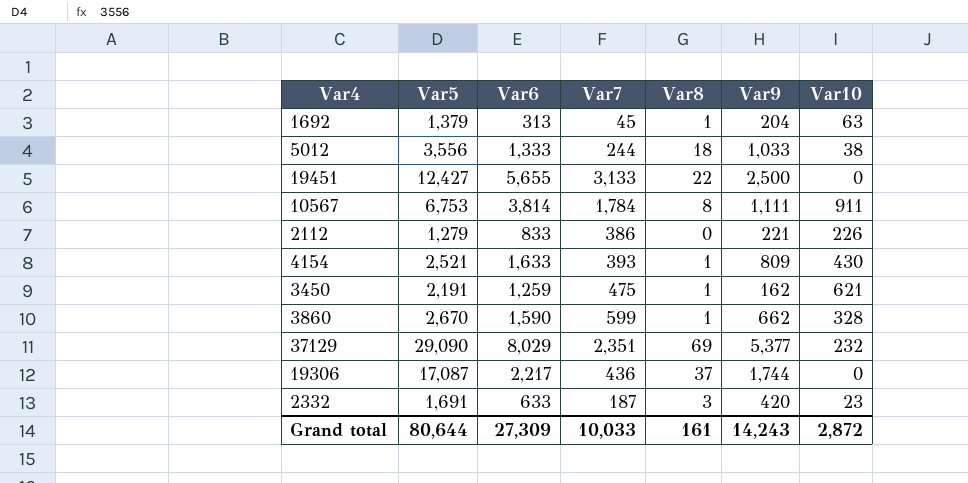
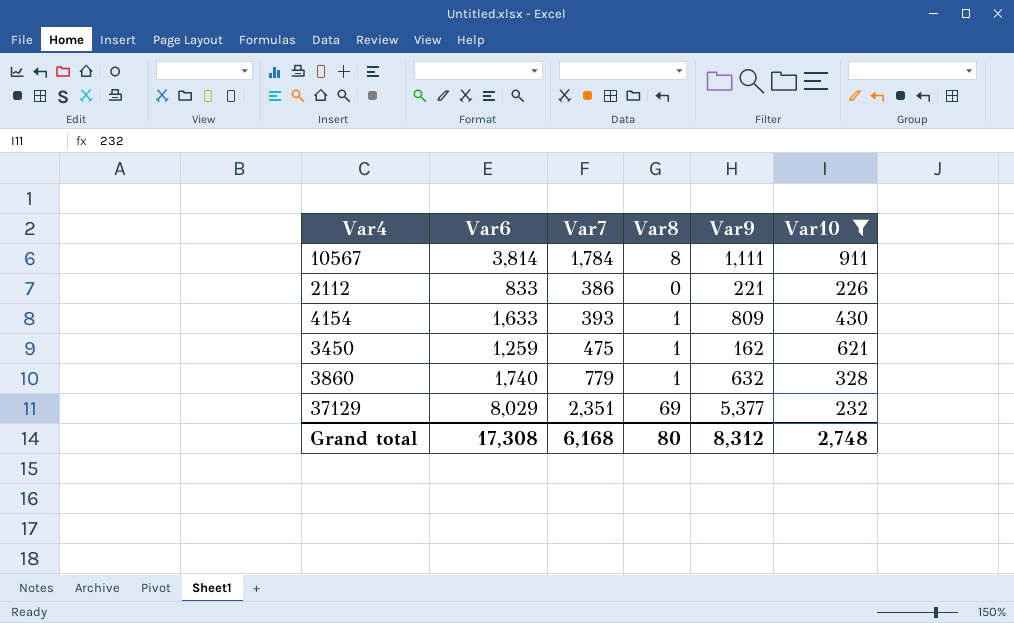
filter: none -> Var10 >= 226
column Var5 | position: 2 -> none
3860 | Var6: 1,590 -> 1,740
3860 | Var7: 599 -> 779
3860 | Var9: 662 -> 632
Grand total | Var6: 27,309 -> 17,308
Grand total | Var7: 10,033 -> 6,168
Grand total | Var8: 161 -> 80
Grand total | Var9: 14,243 -> 8,312
Grand total | Var10: 2,872 -> 2,748

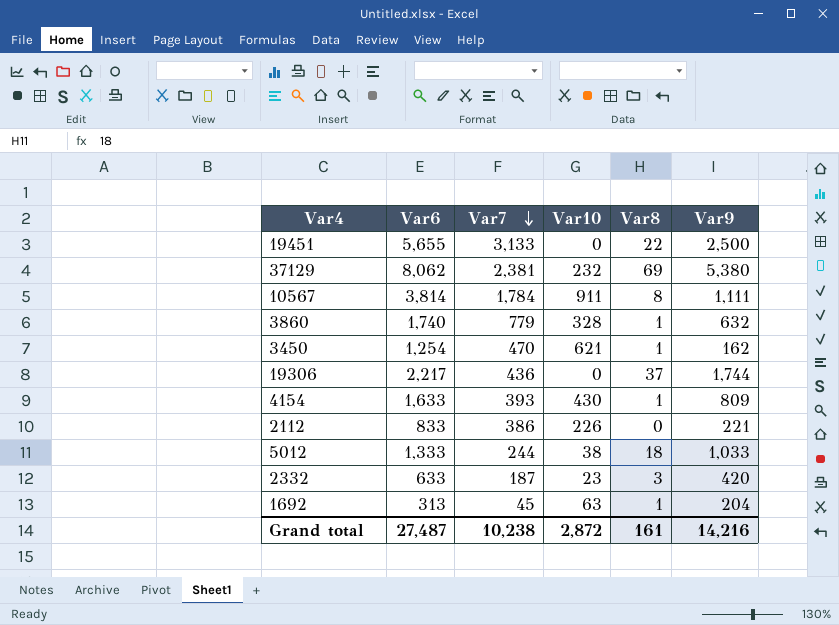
filter: Var10 >= 226 -> none
row order: none -> Var7 descending
column Var10 | position: 6 -> 4
37129 | Var6: 8,029 -> 8,062
37129 | Var7: 2,351 -> 2,381
37129 | Var9: 5,377 -> 5,380
3450 | Var6: 1,259 -> 1,254
3450 | Var7: 475 -> 470
Grand total | Var6: 17,308 -> 27,487
Grand total | Var7: 6,168 -> 10,238
Grand total | Var10: 2,748 -> 2,872
Grand total | Var8: 80 -> 161
Grand total | Var9: 8,312 -> 14,216

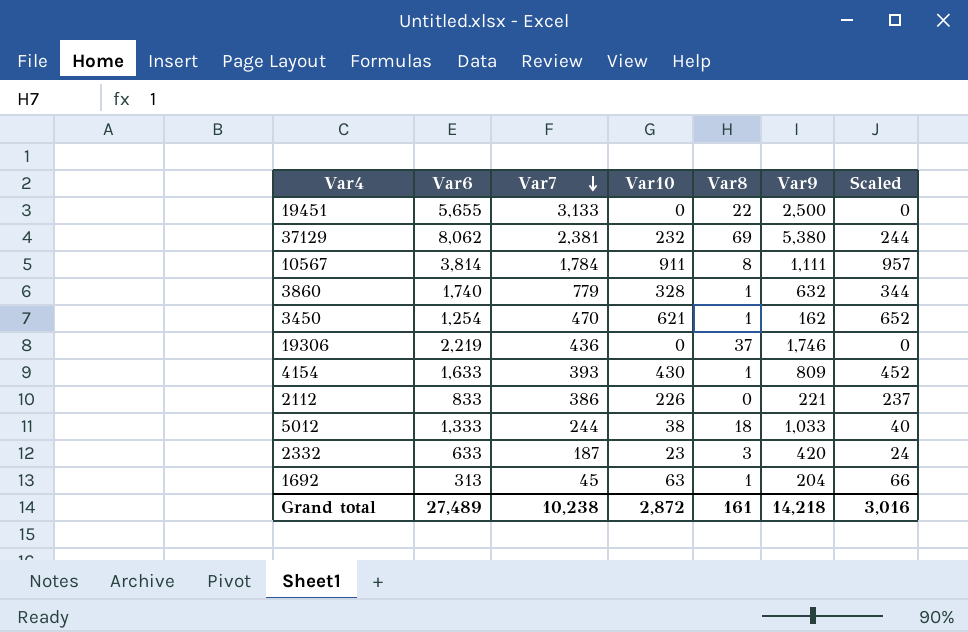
column Scaled | formula: none -> [Var10] * 1.05
19306 | Var6: 2,217 -> 2,219
19306 | Var9: 1,744 -> 1,746
Grand total | Var6: 27,487 -> 27,489
Grand total | Var9: 14,216 -> 14,218

